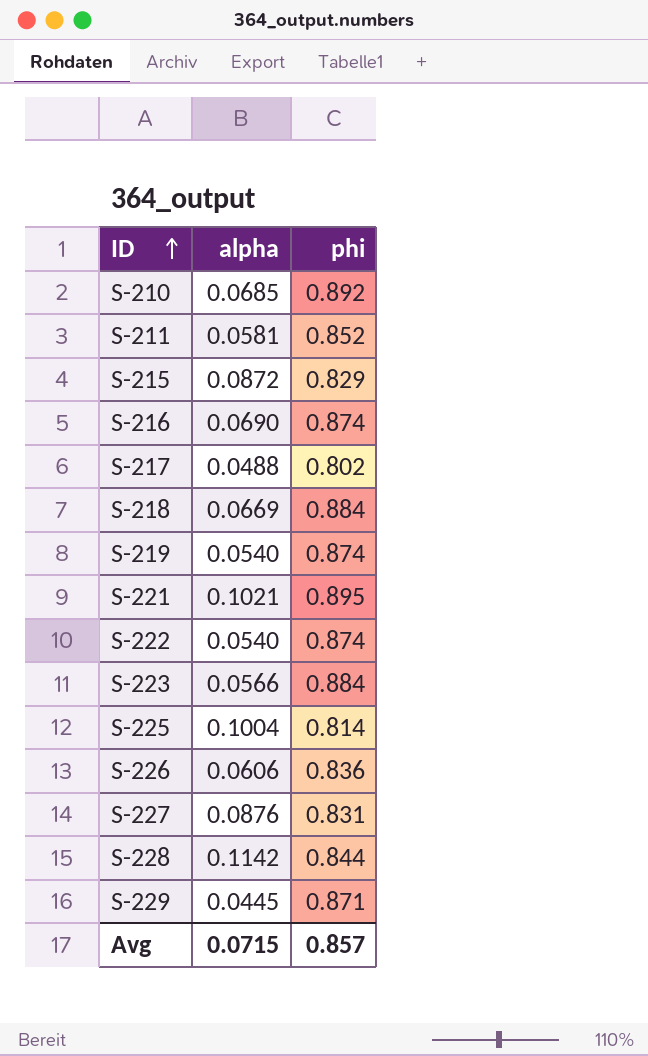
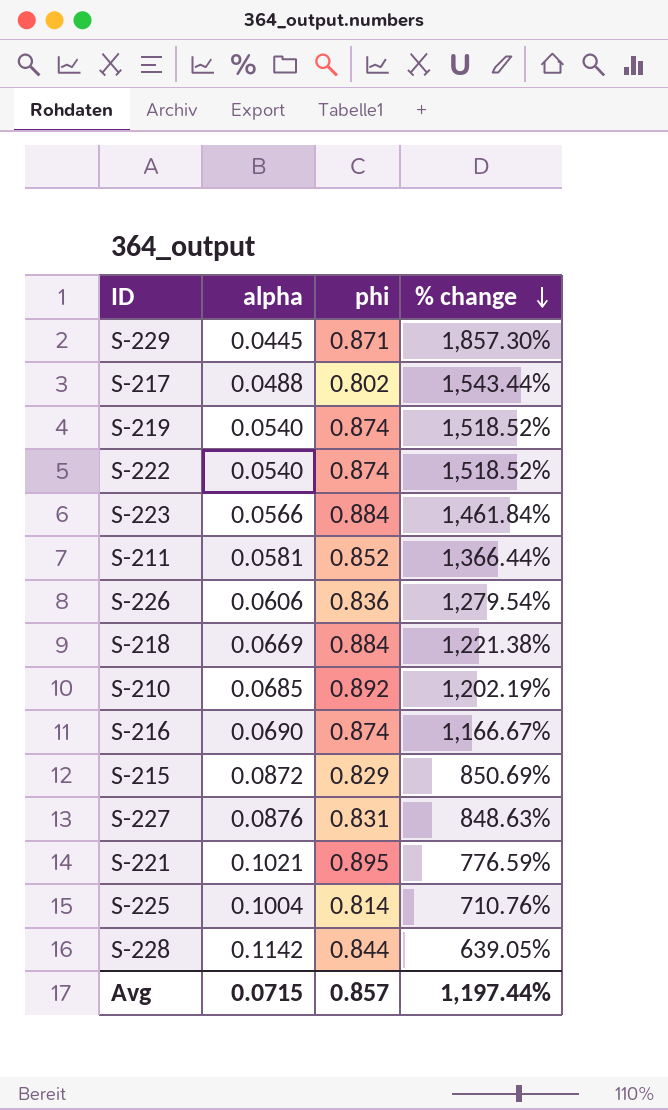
row order: ID ascending -> % change descending
column % change | formula: none -> ([phi] - [alpha]) / [alpha]

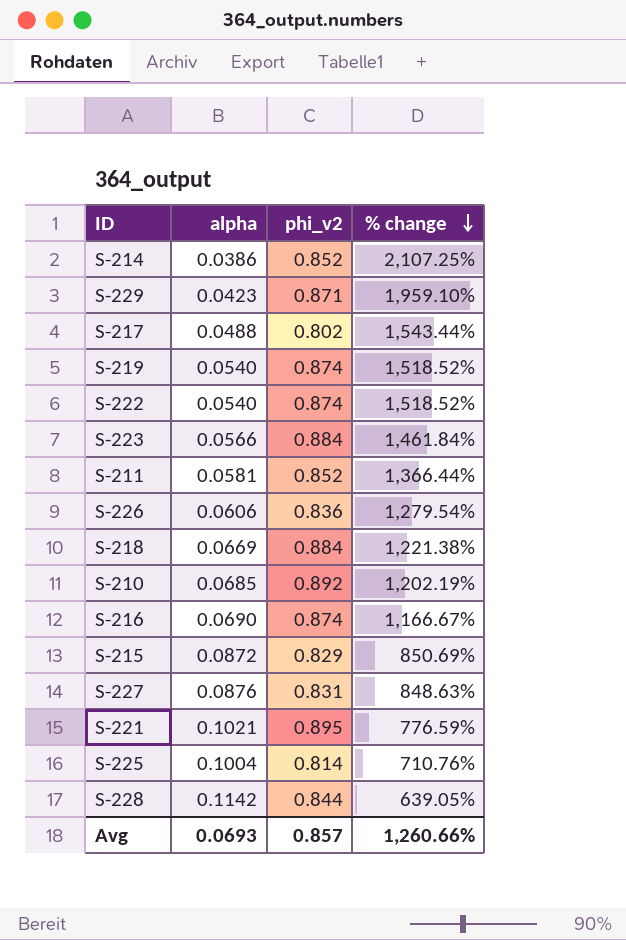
column name: phi -> phi_v2
row S-214: none -> 0.0386 | 0.852 | 2,107.25%
S-229 | alpha: 0.0445 -> 0.0423
S-229 | % change: 1,857.30% -> 1,959.10%
Avg | alpha: 0.0715 -> 0.0693
Avg | % change: 1,197.44% -> 1,260.66%

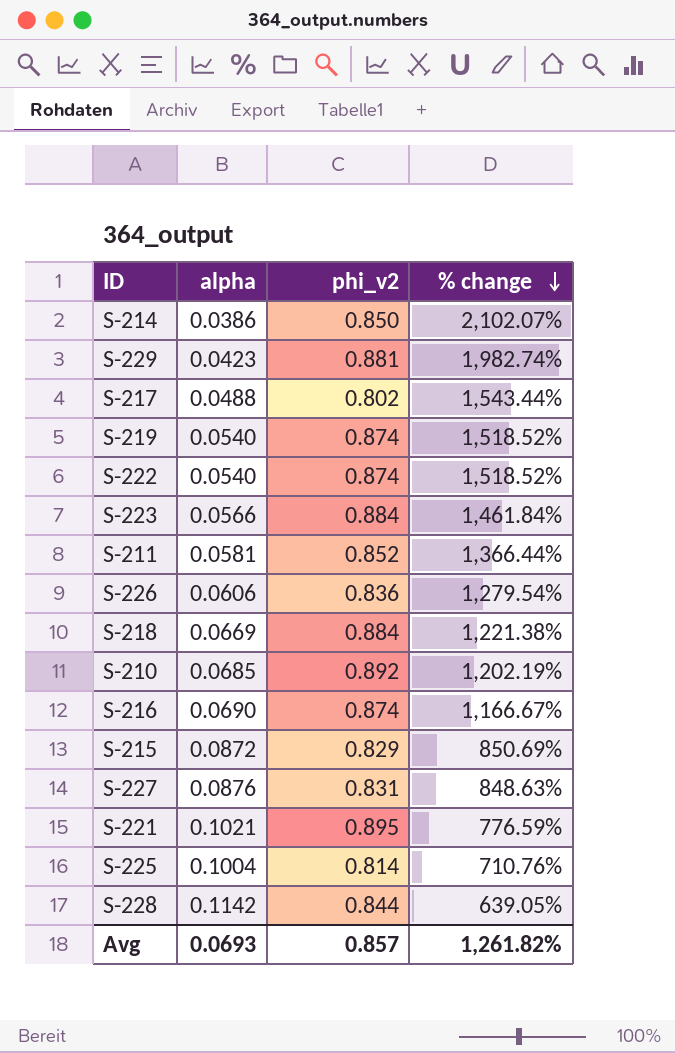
S-214 | phi_v2: 0.852 -> 0.850
S-214 | % change: 2,107.25% -> 2,102.07%
S-229 | phi_v2: 0.871 -> 0.881
S-229 | % change: 1,959.10% -> 1,982.74%
Avg | % change: 1,260.66% -> 1,261.82%

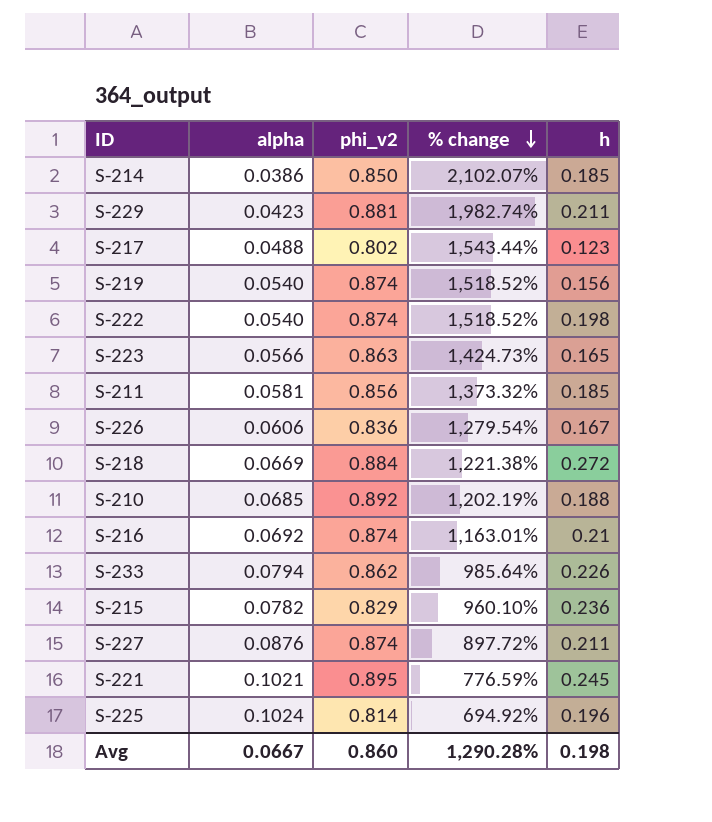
column h | position: none -> 5
row S-228: 0.1142 | 0.844 | 639.05% -> none
S-223 | phi_v2: 0.884 -> 0.863
S-223 | % change: 1,461.84% -> 1,424.73%
S-211 | phi_v2: 0.852 -> 0.856
S-211 | % change: 1,366.44% -> 1,373.32%
S-216 | alpha: 0.0690 -> 0.0692
S-216 | % change: 1,166.67% -> 1,163.01%
row S-233: none -> 0.0794 | 0.862 | 985.64% | 0.226
S-215 | alpha: 0.0872 -> 0.0782
S-215 | % change: 850.69% -> 960.10%
S-227 | phi_v2: 0.831 -> 0.874
S-227 | % change: 848.63% -> 897.72%
S-225 | alpha: 0.1004 -> 0.1024
S-225 | % change: 710.76% -> 694.92%
Avg | alpha: 0.0693 -> 0.0667
Avg | phi_v2: 0.857 -> 0.860
Avg | % change: 1,261.82% -> 1,290.28%

